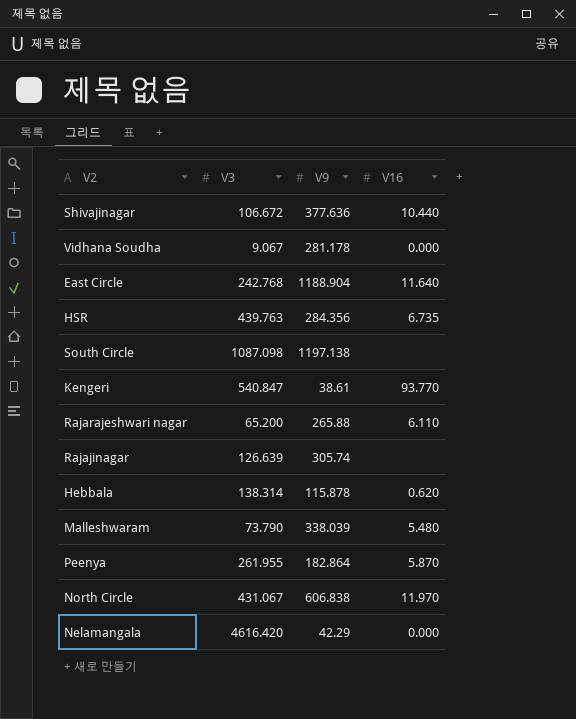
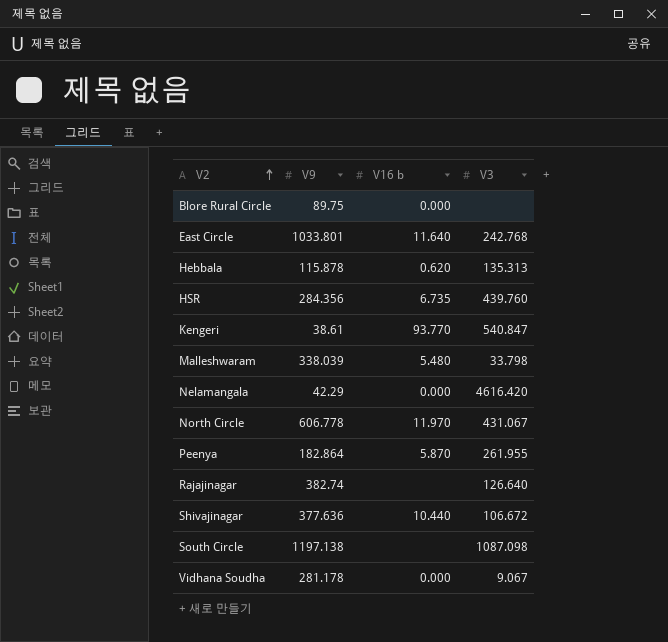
row order: none -> V2 ascending
column name: V16 -> V16 b
column V3 | position: 2 -> 4
row Rajarajeshwari nagar: 65.200 | 265.88 | 6.110 -> none
row Blore Rural Circle: none -> 89.75 | 0.000 | none
East Circle | V9: 1188.904 -> 1033.801
Hebbala | V3: 138.314 -> 135.313
HSR | V3: 439.763 -> 439.760
Malleshwaram | V3: 73.790 -> 33.798
North Circle | V9: 606.838 -> 606.778
Rajajinagar | V9: 305.74 -> 382.74
Rajajinagar | V3: 126.639 -> 126.640

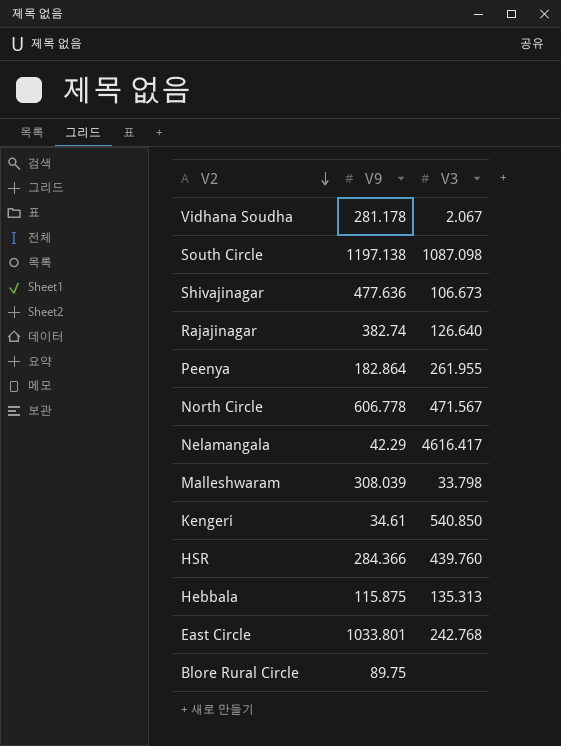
row order: V2 ascending -> V2 descending
column V16 b | position: 3 -> none
Vidhana Soudha | V3: 9.067 -> 2.067
Shivajinagar | V9: 377.636 -> 477.636
Shivajinagar | V3: 106.672 -> 106.673
North Circle | V3: 431.067 -> 471.567
Nelamangala | V3: 4616.420 -> 4616.417
Malleshwaram | V9: 338.039 -> 308.039
Kengeri | V9: 38.61 -> 34.61
Kengeri | V3: 540.847 -> 540.850
HSR | V9: 284.356 -> 284.366
Hebbala | V9: 115.878 -> 115.875

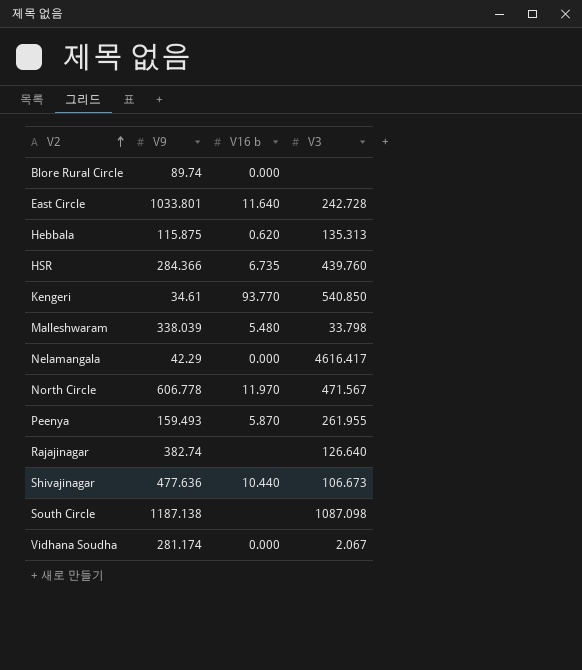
row order: V2 descending -> V2 ascending
column V16 b | position: none -> 3
Blore Rural Circle | V9: 89.75 -> 89.74
East Circle | V3: 242.768 -> 242.728
Malleshwaram | V9: 308.039 -> 338.039
Peenya | V9: 182.864 -> 159.493
South Circle | V9: 1197.138 -> 1187.138
Vidhana Soudha | V9: 281.178 -> 281.174

